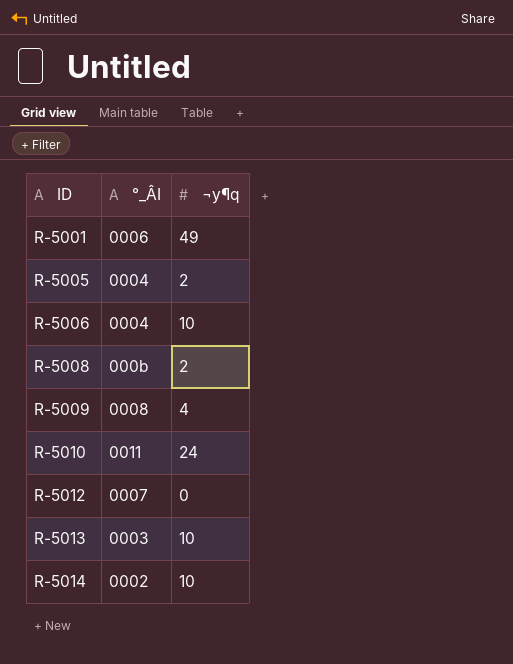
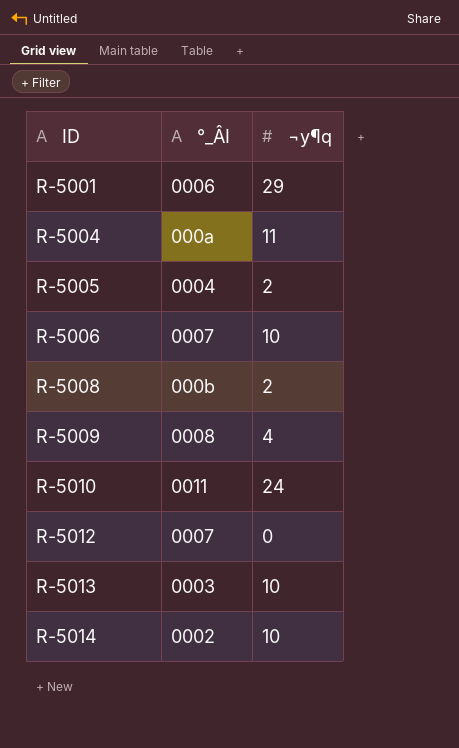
R-5001 | ¬y¶q: 49 -> 29
row R-5004: none -> 000a | 11
R-5006 | °_ÂI: 0004 -> 0007

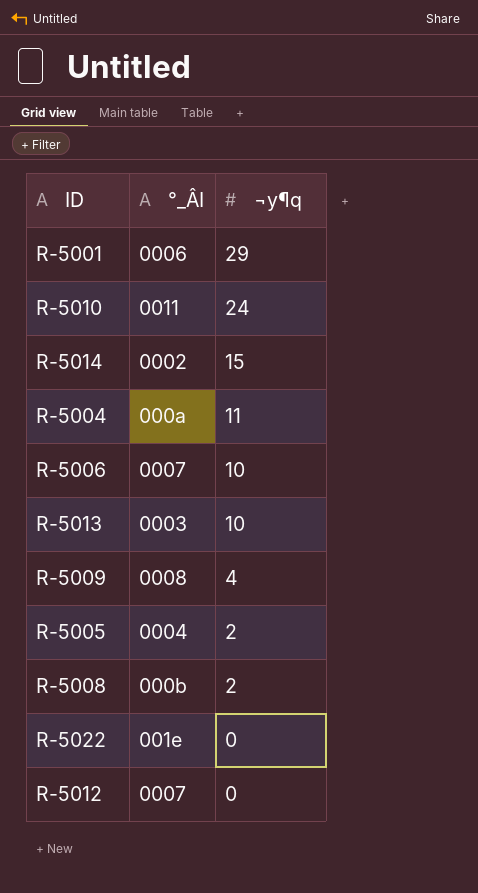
row order: ID ascending -> ¬y¶q descending
R-5014 | ¬y¶q: 10 -> 15
row R-5022: none -> 001e | 0

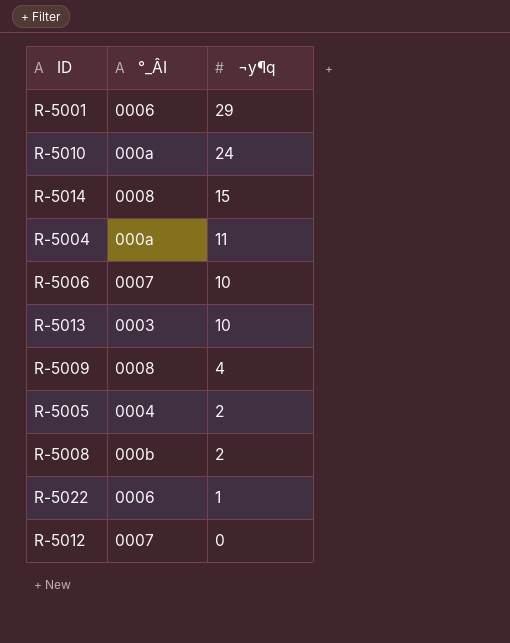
R-5010 | °_ÂI: 0011 -> 000a
R-5014 | °_ÂI: 0002 -> 0008
R-5022 | °_ÂI: 001e -> 0006
R-5022 | ¬y¶q: 0 -> 1

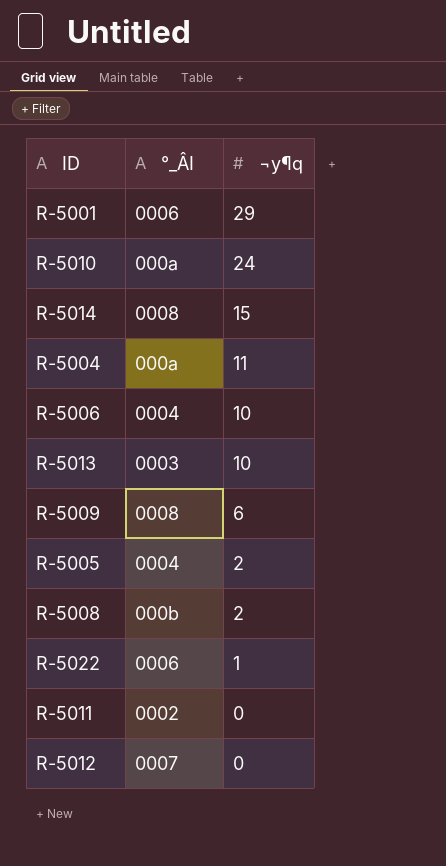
R-5006 | °_ÂI: 0007 -> 0004
R-5009 | ¬y¶q: 4 -> 6
row R-5011: none -> 0002 | 0

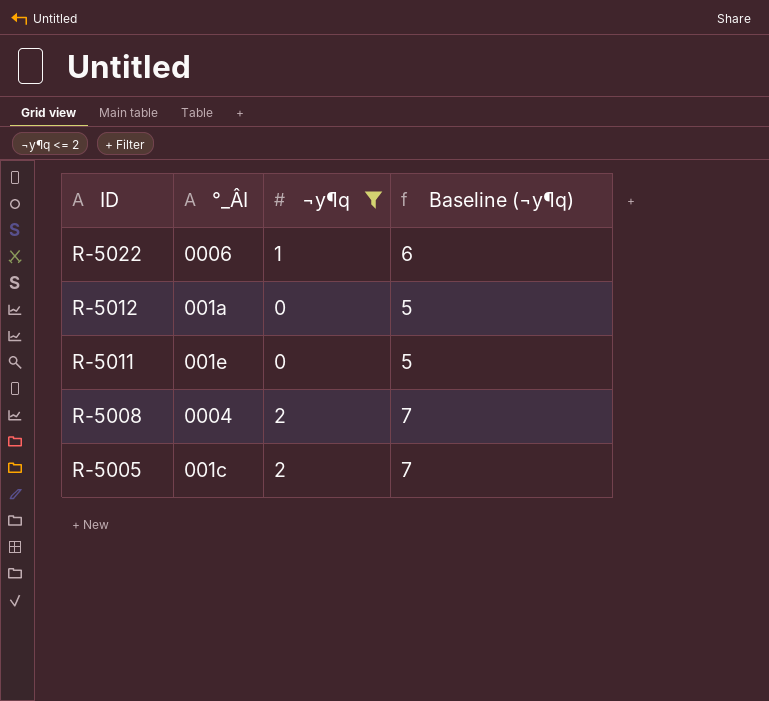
filter: none -> ¬y¶q <= 2
row order: ¬y¶q descending -> ID descending
column Baseline (¬y¶q) | formula: none -> [¬y¶q] + 5
R-5012 | °_ÂI: 0007 -> 001a
R-5011 | °_ÂI: 0002 -> 001e
R-5008 | °_ÂI: 000b -> 0004
R-5005 | °_ÂI: 0004 -> 001c

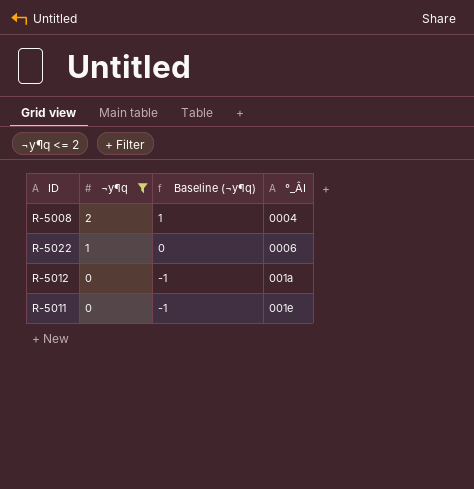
row order: ID descending -> ¬y¶q descending
column Baseline (¬y¶q) | formula: [¬y¶q] + 5 -> [¬y¶q] - 1
column °_ÂI | position: 2 -> 4
row R-5005: 001c | 2 | 7 -> none

